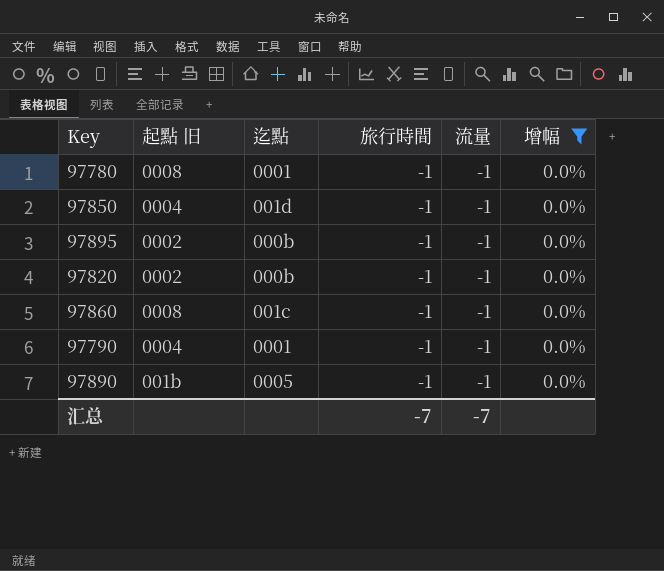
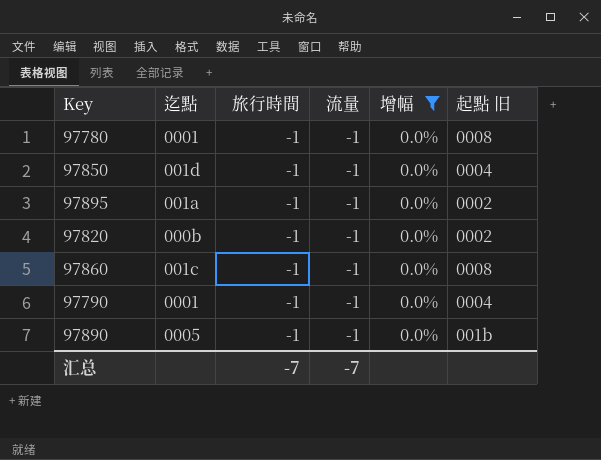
column 起點 旧 | position: 2 -> 6
97895 | 迄點: 000b -> 001a

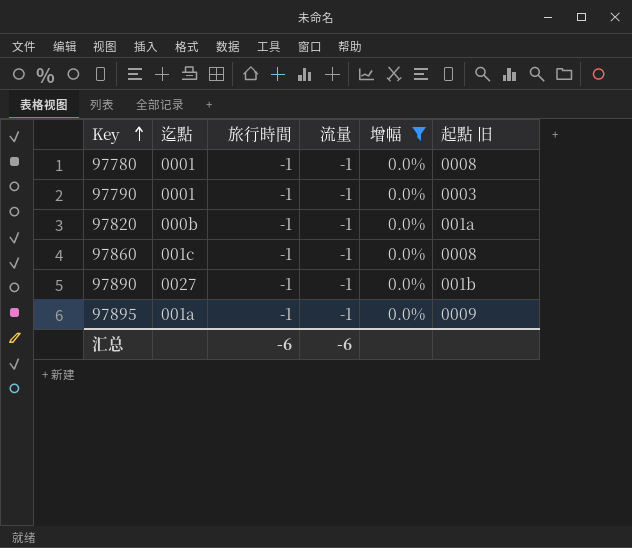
row order: none -> Key ascending
row 97850: 001d | -1 | -1 | 0.0% | 0004 -> none
97790 | 起點 旧: 0004 -> 0003
97820 | 起點 旧: 0002 -> 001a
97890 | 迄點: 0005 -> 0027
97895 | 起點 旧: 0002 -> 0009
汇总 | 旅行時間: -7 -> -6
汇总 | 流量: -7 -> -6

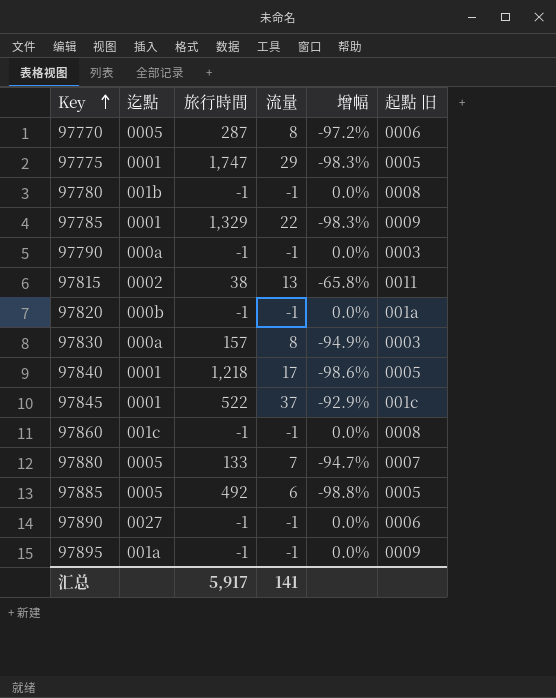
filter: 增幅 = 0.0% -> none
97780 | 迄點: 0001 -> 001b
97790 | 迄點: 0001 -> 000a
97890 | 起點 旧: 001b -> 0006
汇总 | 旅行時間: -6 -> 5,917
汇总 | 流量: -6 -> 141

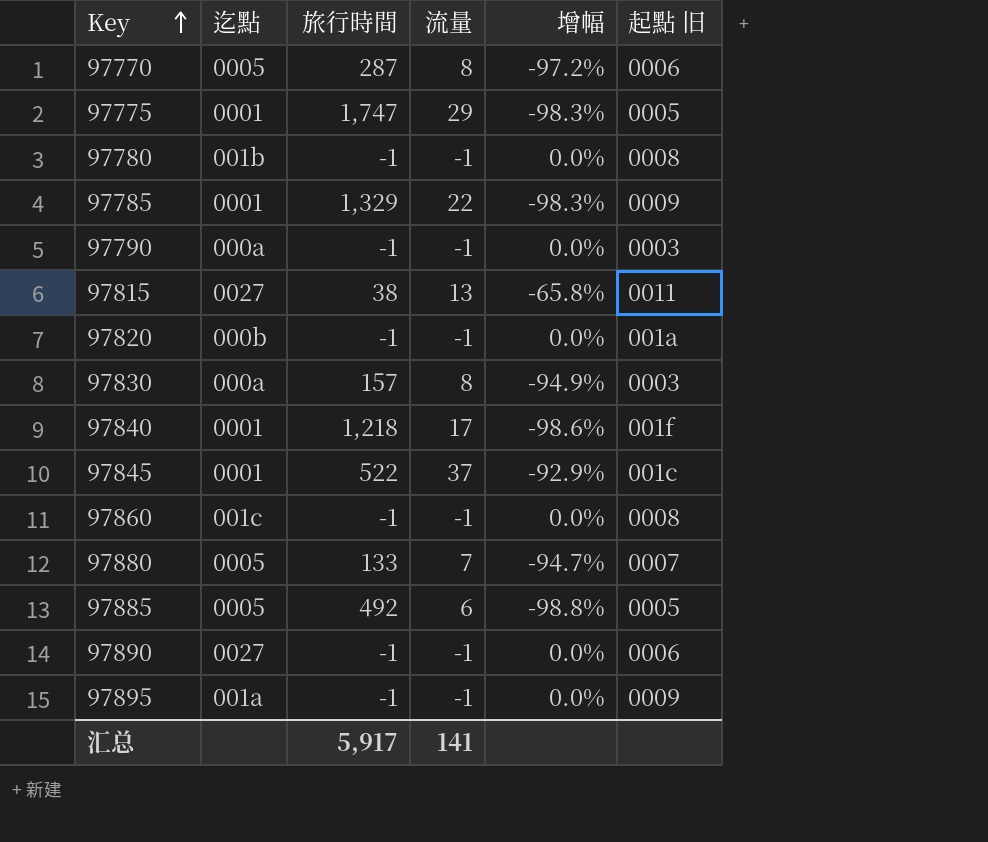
97815 | 迄點: 0002 -> 0027
97840 | 起點 旧: 0005 -> 001f

